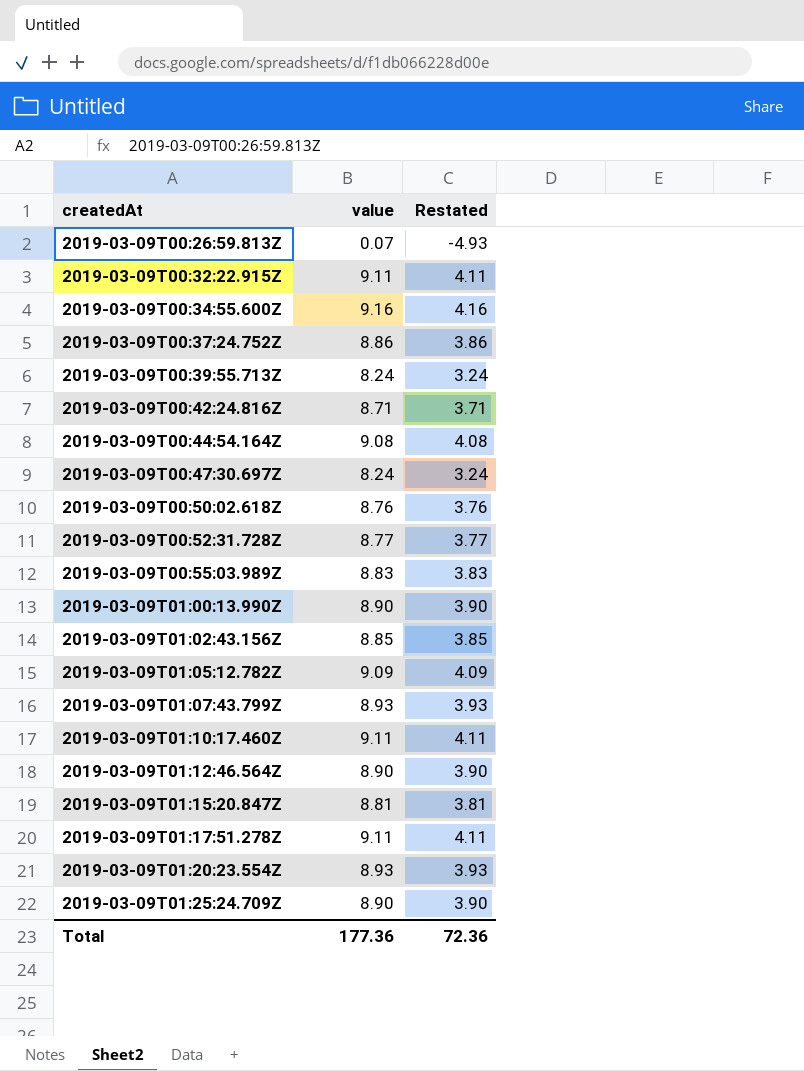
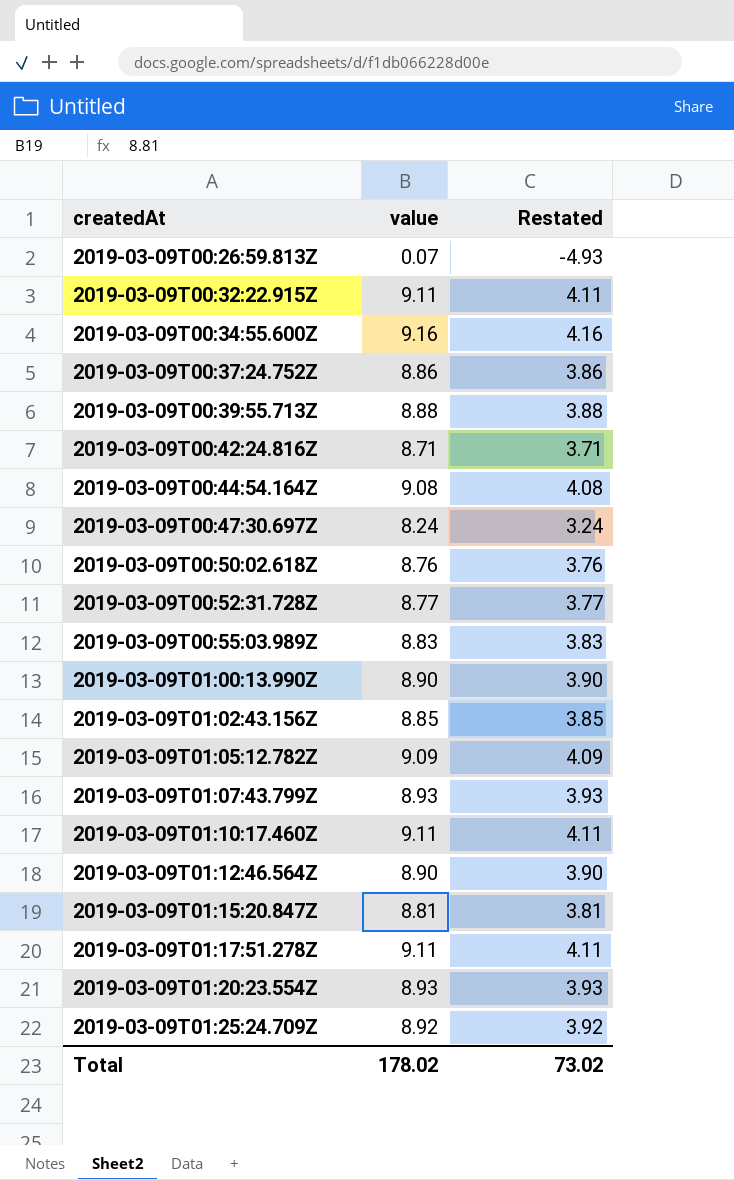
2019-03-09T00:39:55.713Z | value: 8.24 -> 8.88
2019-03-09T00:39:55.713Z | Restated: 3.24 -> 3.88
2019-03-09T01:25:24.709Z | value: 8.90 -> 8.92
2019-03-09T01:25:24.709Z | Restated: 3.90 -> 3.92
Total | value: 177.36 -> 178.02
Total | Restated: 72.36 -> 73.02

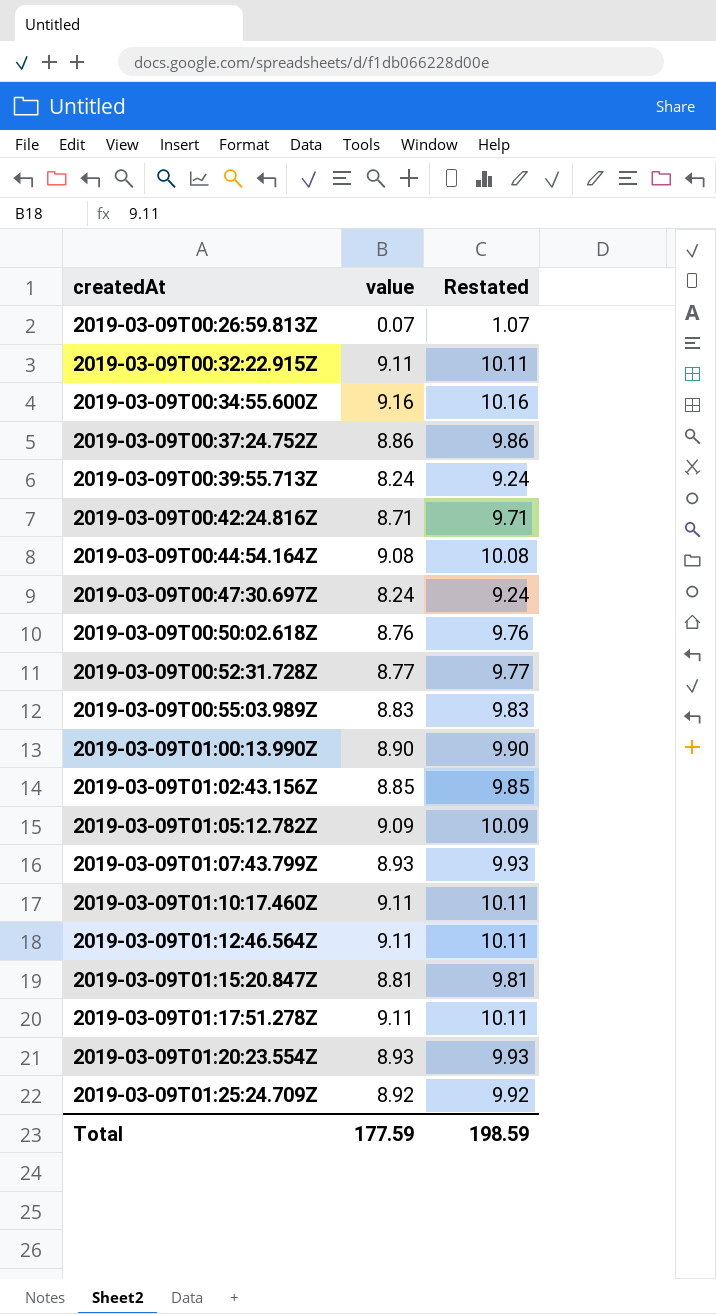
column Restated | formula: [value] - 5 -> [value] + 1
2019-03-09T00:39:55.713Z | value: 8.88 -> 8.24
2019-03-09T01:12:46.564Z | value: 8.90 -> 9.11
Total | value: 178.02 -> 177.59
Total | Restated: 73.02 -> 198.59

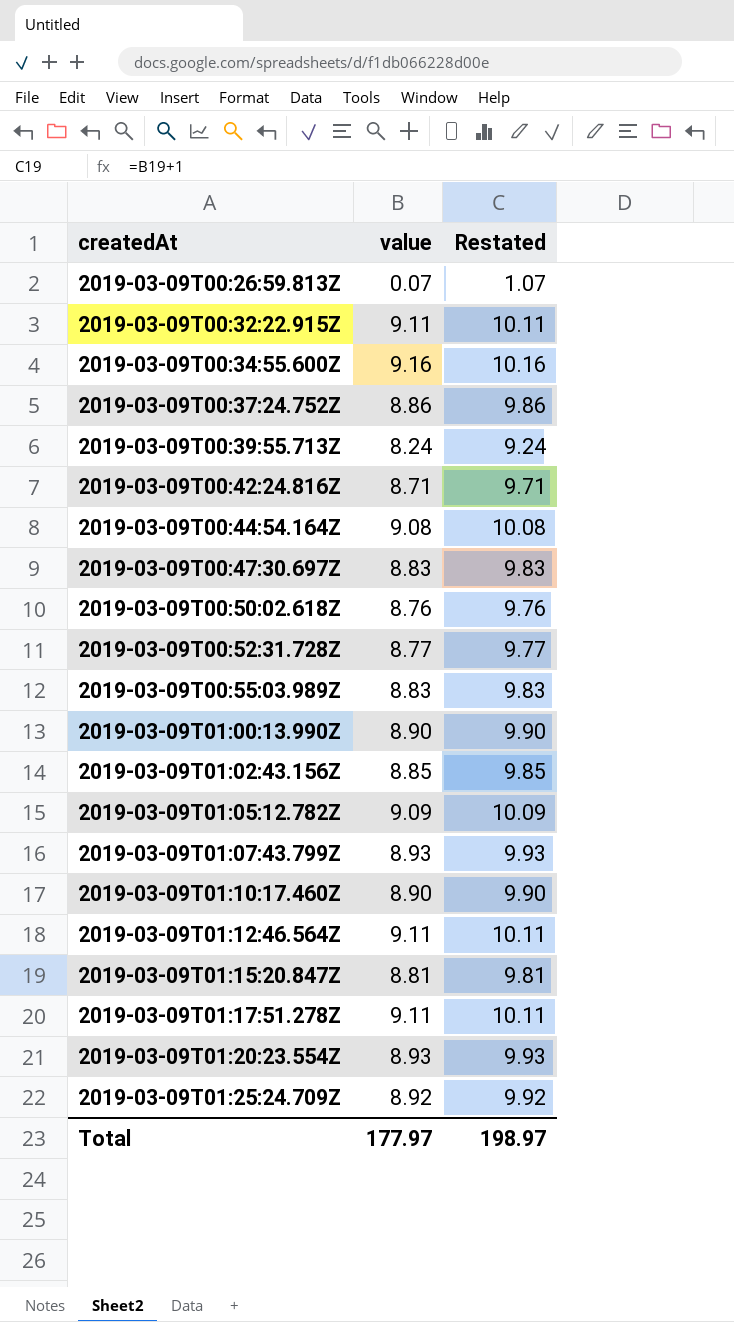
2019-03-09T00:47:30.697Z | value: 8.24 -> 8.83
2019-03-09T00:47:30.697Z | Restated: 9.24 -> 9.83
2019-03-09T01:10:17.460Z | value: 9.11 -> 8.90
2019-03-09T01:10:17.460Z | Restated: 10.11 -> 9.90
Total | value: 177.59 -> 177.97
Total | Restated: 198.59 -> 198.97

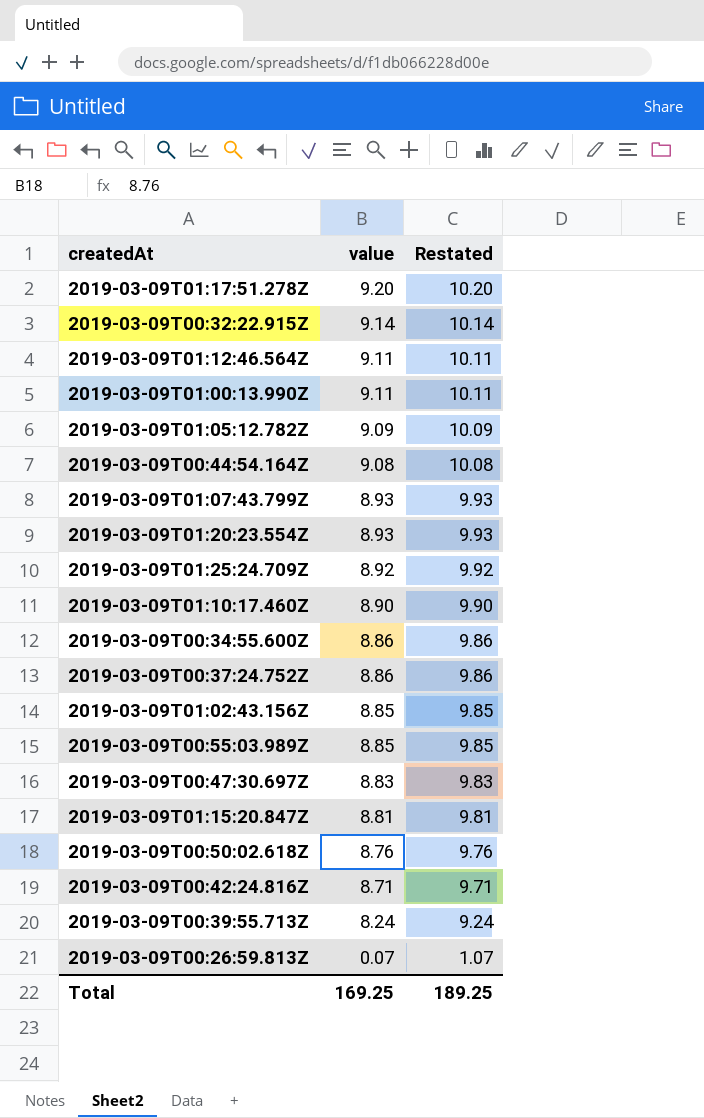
row order: createdAt ascending -> value descending
row 2019-03-09T00:52:31.728Z: 8.77 | 9.77 -> none
2019-03-09T01:17:51.278Z | value: 9.11 -> 9.20
2019-03-09T01:17:51.278Z | Restated: 10.11 -> 10.20
2019-03-09T00:32:22.915Z | value: 9.11 -> 9.14
2019-03-09T00:32:22.915Z | Restated: 10.11 -> 10.14
2019-03-09T01:00:13.990Z | value: 8.90 -> 9.11
2019-03-09T01:00:13.990Z | Restated: 9.90 -> 10.11
2019-03-09T00:34:55.600Z | value: 9.16 -> 8.86
2019-03-09T00:34:55.600Z | Restated: 10.16 -> 9.86
2019-03-09T00:55:03.989Z | value: 8.83 -> 8.85
2019-03-09T00:55:03.989Z | Restated: 9.83 -> 9.85
Total | value: 177.97 -> 169.25
Total | Restated: 198.97 -> 189.25

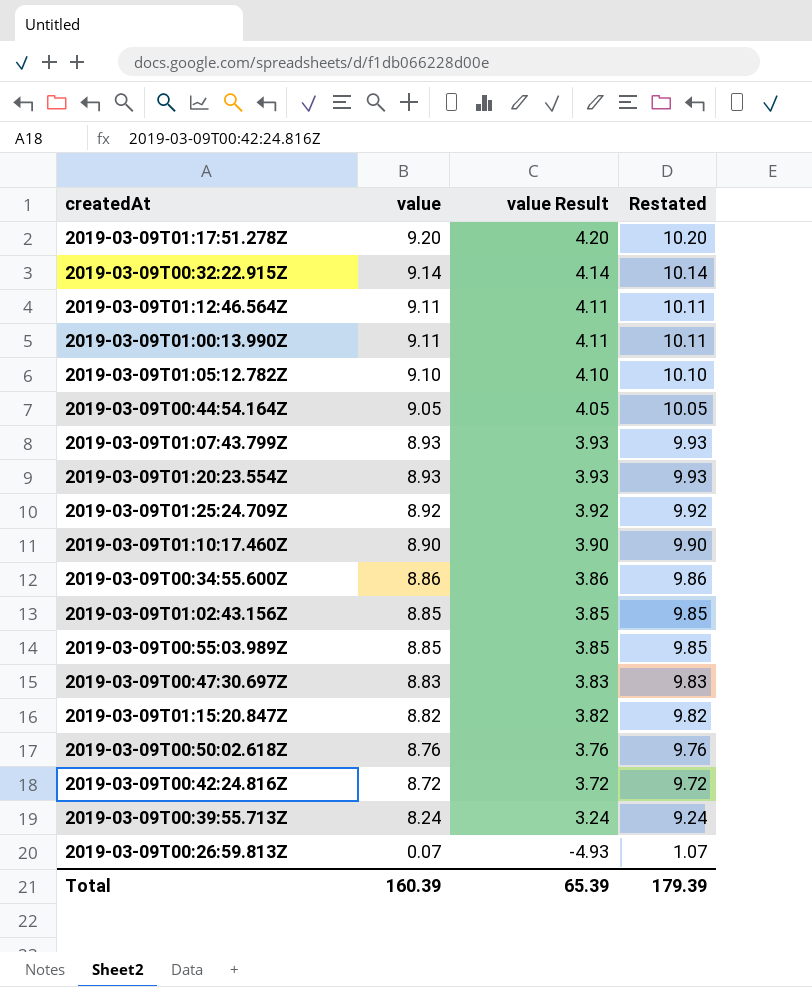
column value Result | formula: none -> [value] - 5
row 2019-03-09T00:37:24.752Z: 8.86 | 9.86 -> none
2019-03-09T01:05:12.782Z | value: 9.09 -> 9.10
2019-03-09T01:05:12.782Z | Restated: 10.09 -> 10.10
2019-03-09T00:44:54.164Z | value: 9.08 -> 9.05
2019-03-09T00:44:54.164Z | Restated: 10.08 -> 10.05
2019-03-09T01:15:20.847Z | value: 8.81 -> 8.82
2019-03-09T01:15:20.847Z | Restated: 9.81 -> 9.82
2019-03-09T00:42:24.816Z | value: 8.71 -> 8.72
2019-03-09T00:42:24.816Z | Restated: 9.71 -> 9.72
Total | value: 169.25 -> 160.39
Total | Restated: 189.25 -> 179.39

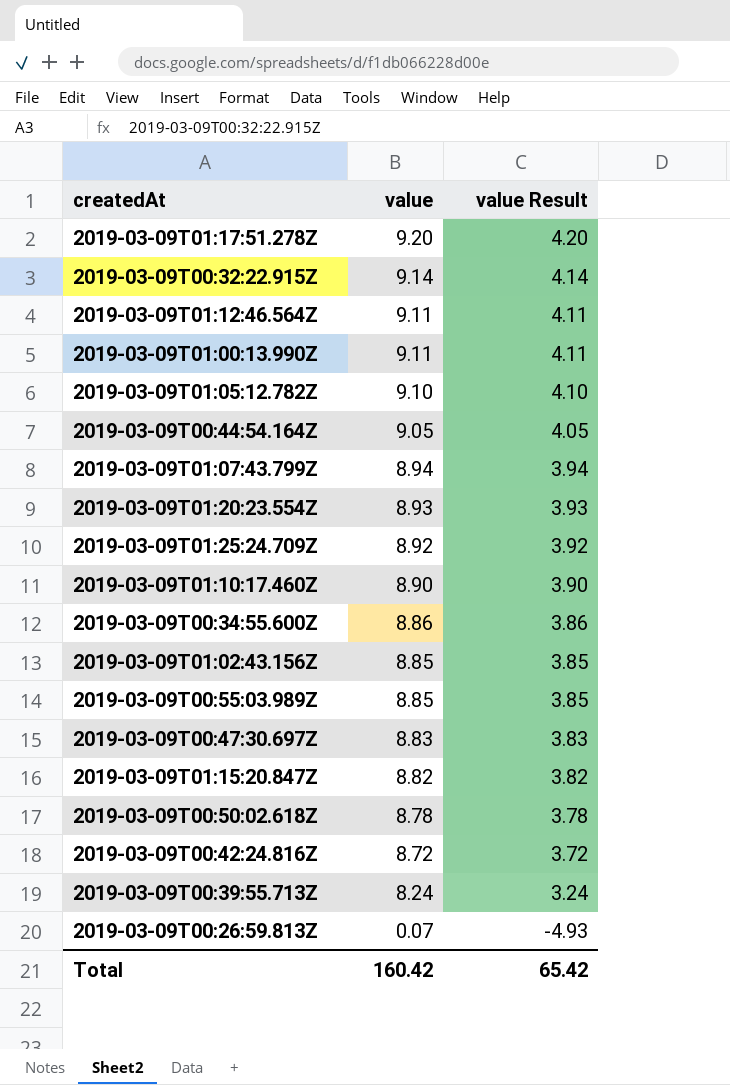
column Restated | formula: [value] + 1 -> none
2019-03-09T01:07:43.799Z | value: 8.93 -> 8.94
2019-03-09T01:07:43.799Z | value Result: 3.93 -> 3.94
2019-03-09T00:50:02.618Z | value: 8.76 -> 8.78
2019-03-09T00:50:02.618Z | value Result: 3.76 -> 3.78
Total | value: 160.39 -> 160.42
Total | value Result: 65.39 -> 65.42

